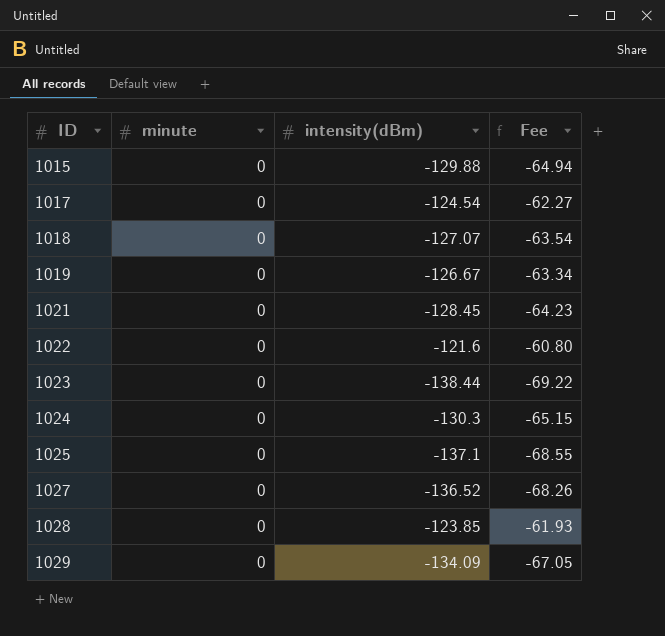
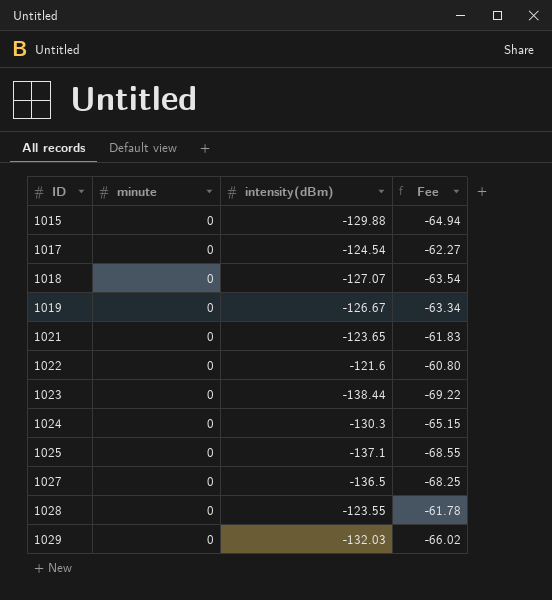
1021 | intensity(dBm): -128.45 -> -123.65
1021 | Fee: -64.23 -> -61.83
1027 | intensity(dBm): -136.52 -> -136.5
1027 | Fee: -68.26 -> -68.25
1028 | intensity(dBm): -123.85 -> -123.55
1028 | Fee: -61.93 -> -61.78
1029 | intensity(dBm): -134.09 -> -132.03
1029 | Fee: -67.05 -> -66.02

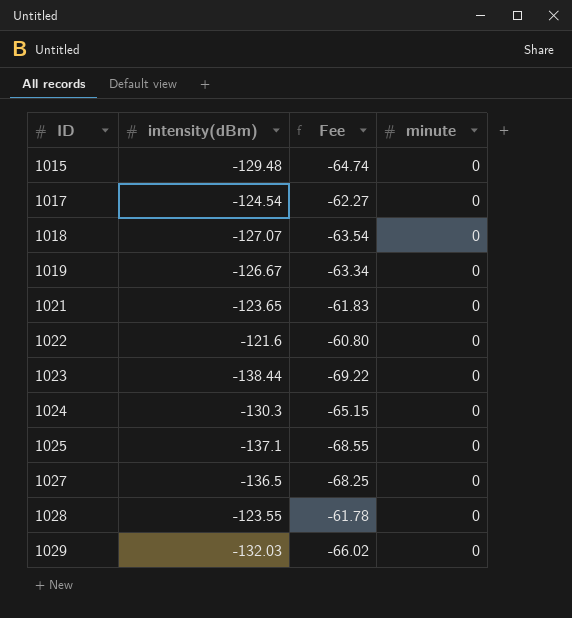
column minute | position: 2 -> 4
1015 | intensity(dBm): -129.88 -> -129.48
1015 | Fee: -64.94 -> -64.74

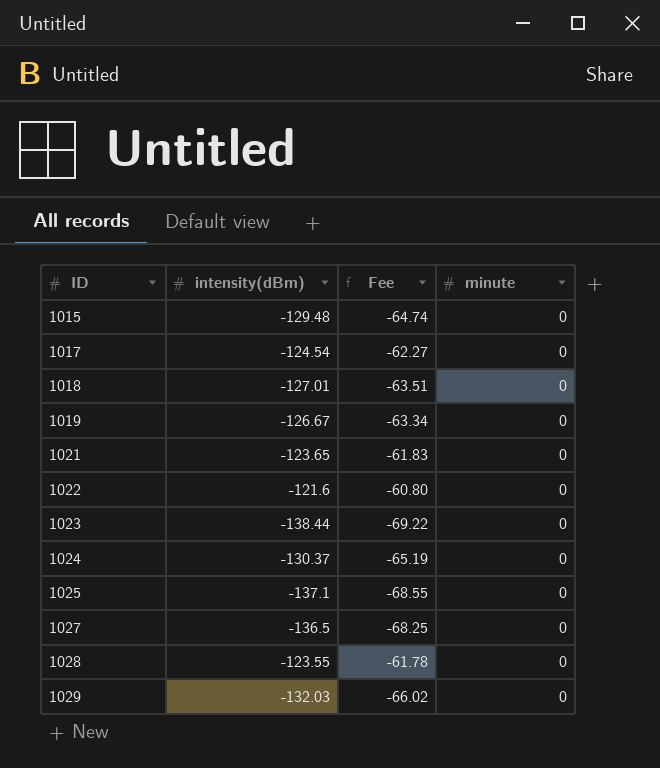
1018 | intensity(dBm): -127.07 -> -127.01
1018 | Fee: -63.54 -> -63.51
1024 | intensity(dBm): -130.3 -> -130.37
1024 | Fee: -65.15 -> -65.19

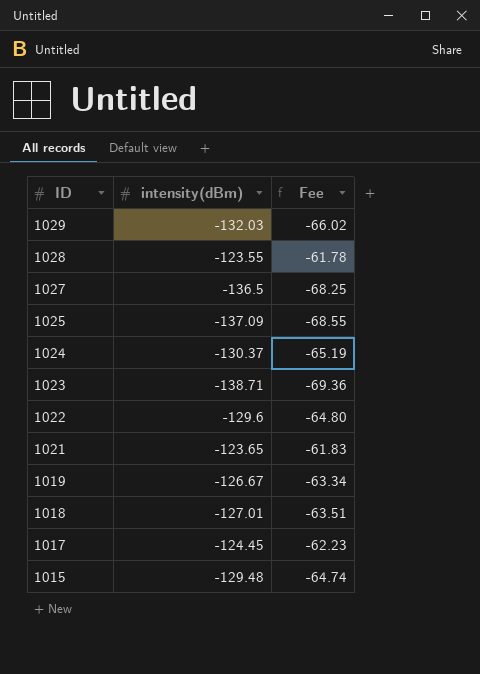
row order: ID ascending -> ID descending
column minute | position: 4 -> none
1025 | intensity(dBm): -137.1 -> -137.09
1023 | intensity(dBm): -138.44 -> -138.71
1023 | Fee: -69.22 -> -69.36
1022 | intensity(dBm): -121.6 -> -129.6
1022 | Fee: -60.80 -> -64.80
1017 | intensity(dBm): -124.54 -> -124.45
1017 | Fee: -62.27 -> -62.23

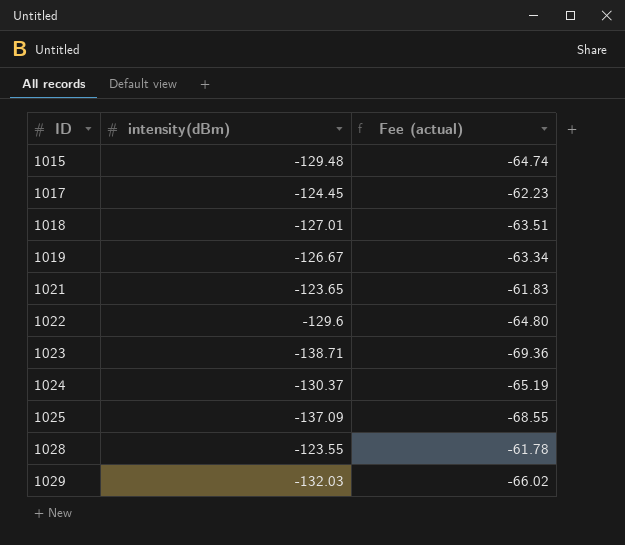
row order: ID descending -> ID ascending
column name: Fee -> Fee (actual)
row 1027: -136.5 | -68.25 -> none

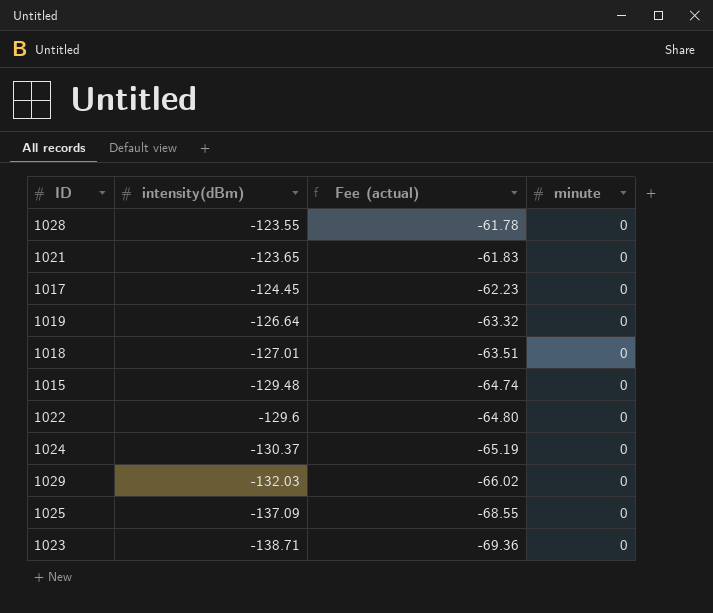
row order: ID ascending -> intensity(dBm) descending
column minute | position: none -> 4
1019 | intensity(dBm): -126.67 -> -126.64
1019 | Fee (actual): -63.34 -> -63.32

